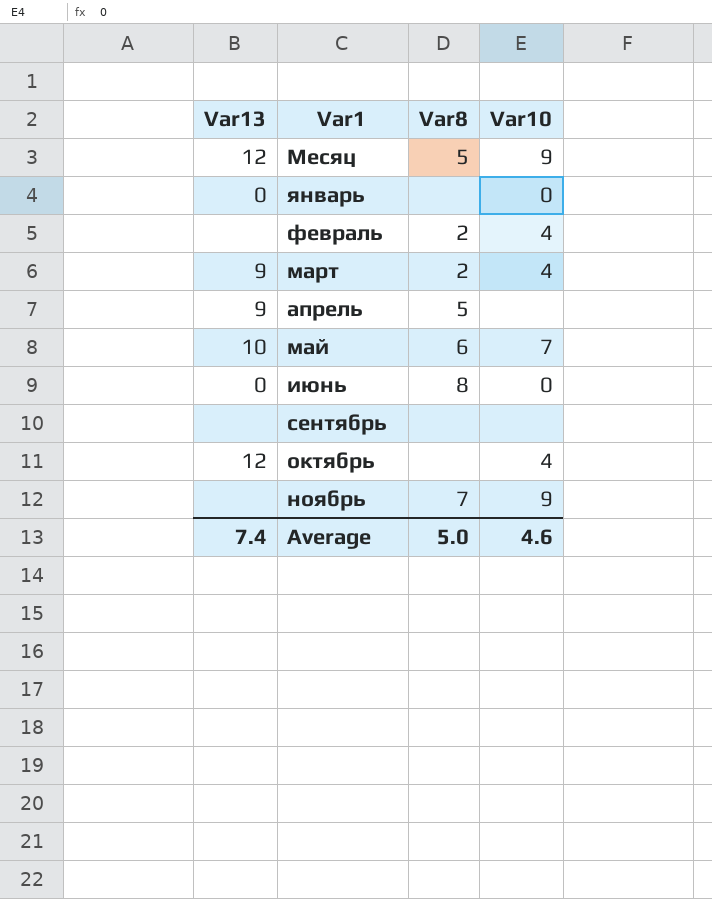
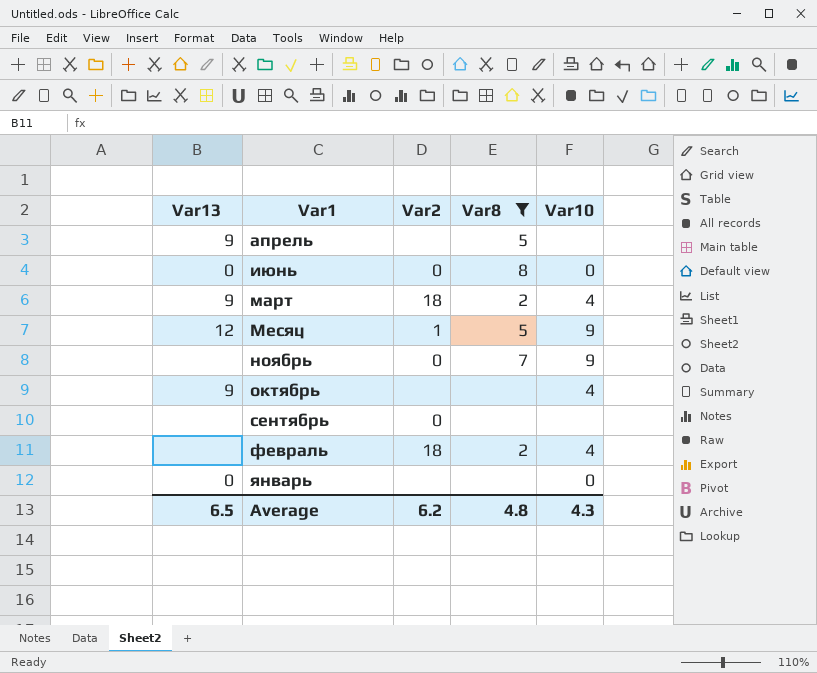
filter: none -> Var8 != 6
row order: none -> Var1 ascending
column Var2 | position: none -> 3
октябрь | Var13: 12 -> 9
Average | Var13: 7.4 -> 6.5
Average | Var8: 5.0 -> 4.8
Average | Var10: 4.6 -> 4.3

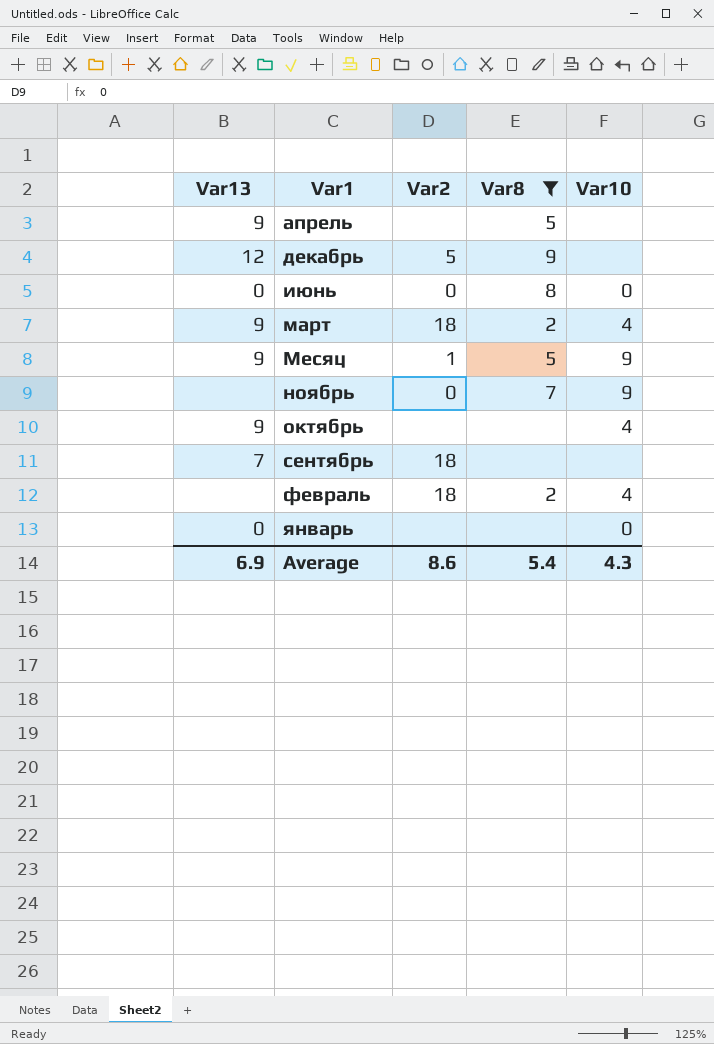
row декабрь: none -> 12 | 5 | 9 | none
Месяц | Var13: 12 -> 9
сентябрь | Var13: none -> 7
сентябрь | Var2: 0 -> 18
Average | Var13: 6.5 -> 6.9
Average | Var2: 6.2 -> 8.6
Average | Var8: 4.8 -> 5.4

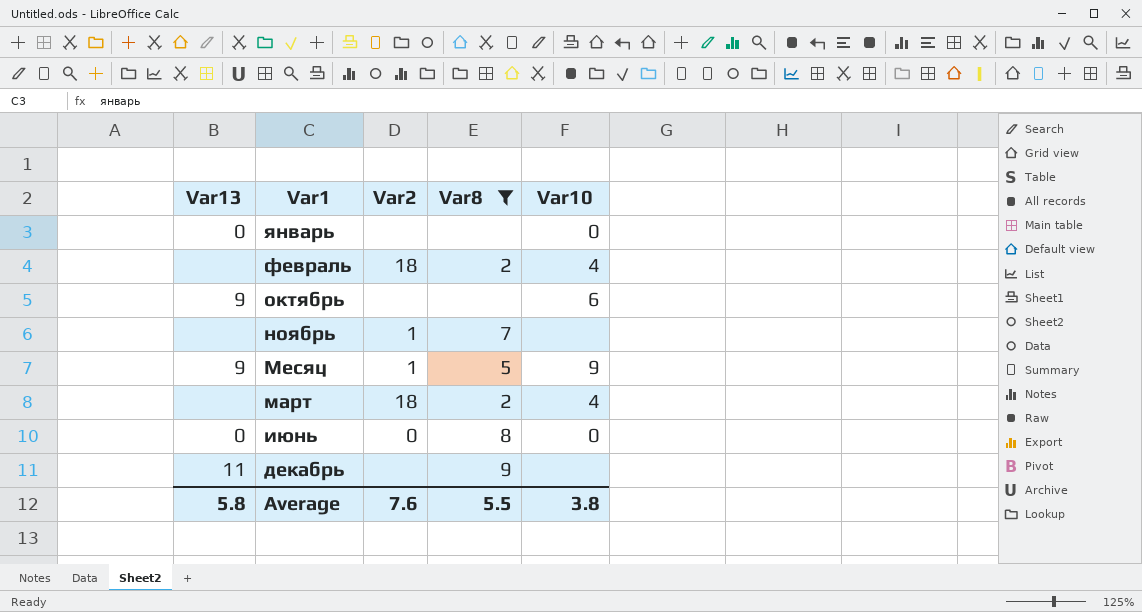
row order: Var1 ascending -> Var1 descending
row апрель: 9 | none | 5 | none -> none
row сентябрь: 7 | 18 | none | none -> none
октябрь | Var10: 4 -> 6
ноябрь | Var2: 0 -> 1
ноябрь | Var10: 9 -> none
март | Var13: 9 -> none
декабрь | Var13: 12 -> 11
декабрь | Var2: 5 -> none
Average | Var13: 6.9 -> 5.8
Average | Var2: 8.6 -> 7.6
Average | Var8: 5.4 -> 5.5
Average | Var10: 4.3 -> 3.8

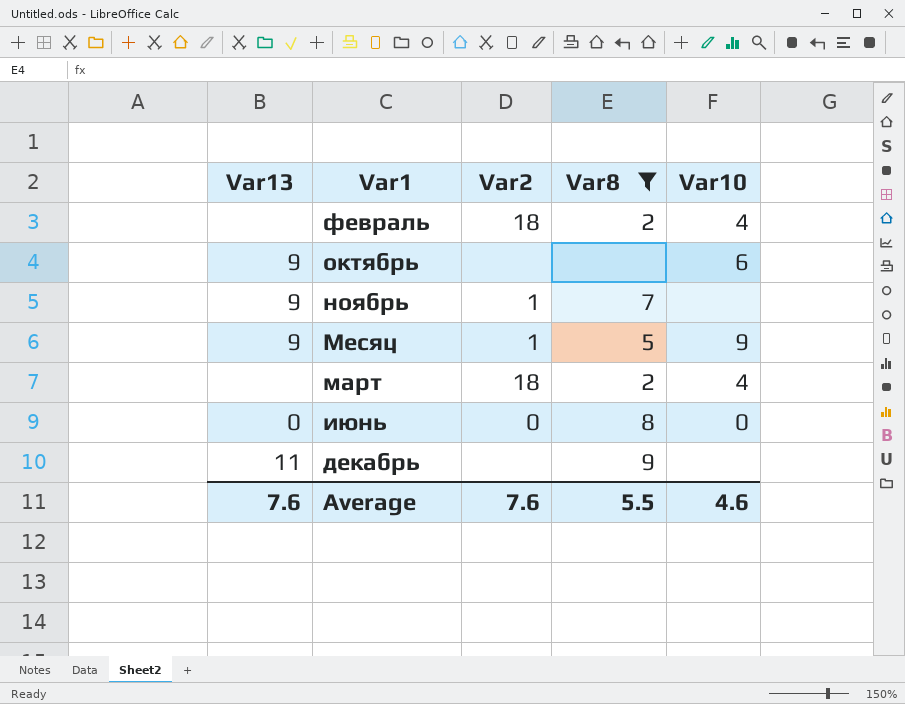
row январь: 0 | none | none | 0 -> none
ноябрь | Var13: none -> 9
Average | Var13: 5.8 -> 7.6
Average | Var10: 3.8 -> 4.6

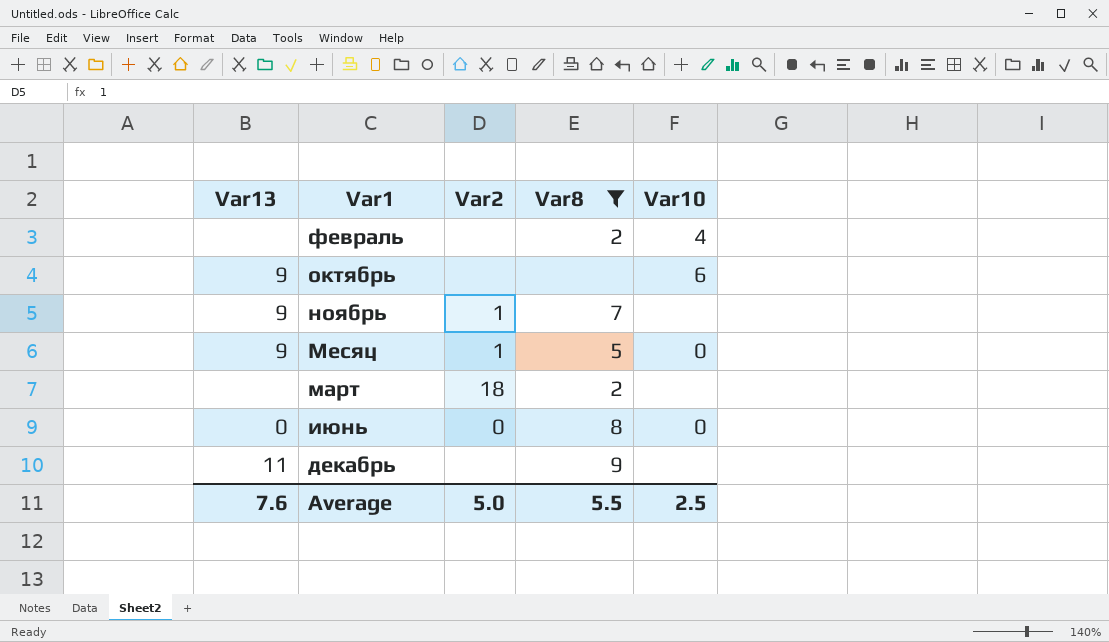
февраль | Var2: 18 -> none
Месяц | Var10: 9 -> 0
март | Var10: 4 -> none
Average | Var2: 7.6 -> 5.0
Average | Var10: 4.6 -> 2.5

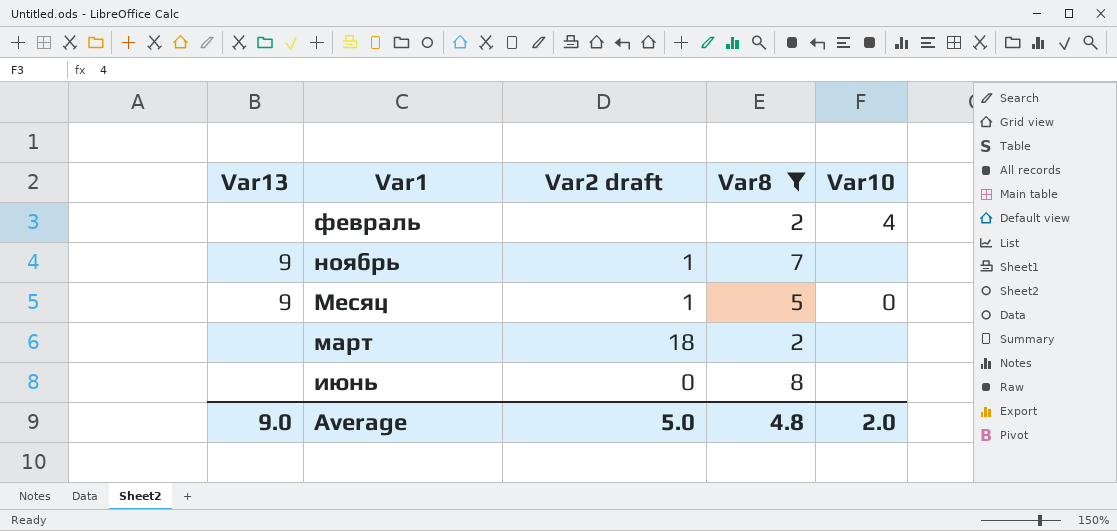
column name: Var2 -> Var2 draft
row октябрь: 9 | none | none | 6 -> none
row декабрь: 11 | none | 9 | none -> none
июнь | Var13: 0 -> none
июнь | Var10: 0 -> none
Average | Var13: 7.6 -> 9.0
Average | Var8: 5.5 -> 4.8
Average | Var10: 2.5 -> 2.0

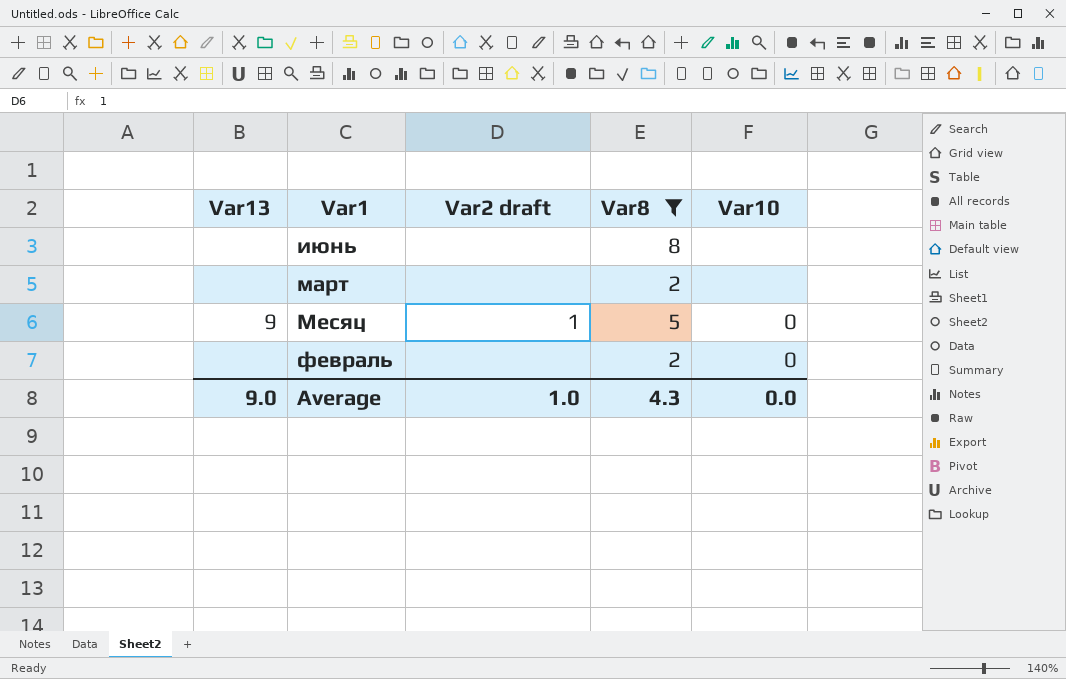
row order: Var1 descending -> Var1 ascending
row ноябрь: 9 | 1 | 7 | none -> none
июнь | Var2 draft: 0 -> none
март | Var2 draft: 18 -> none
февраль | Var10: 4 -> 0
Average | Var2 draft: 5.0 -> 1.0
Average | Var8: 4.8 -> 4.3
Average | Var10: 2.0 -> 0.0

